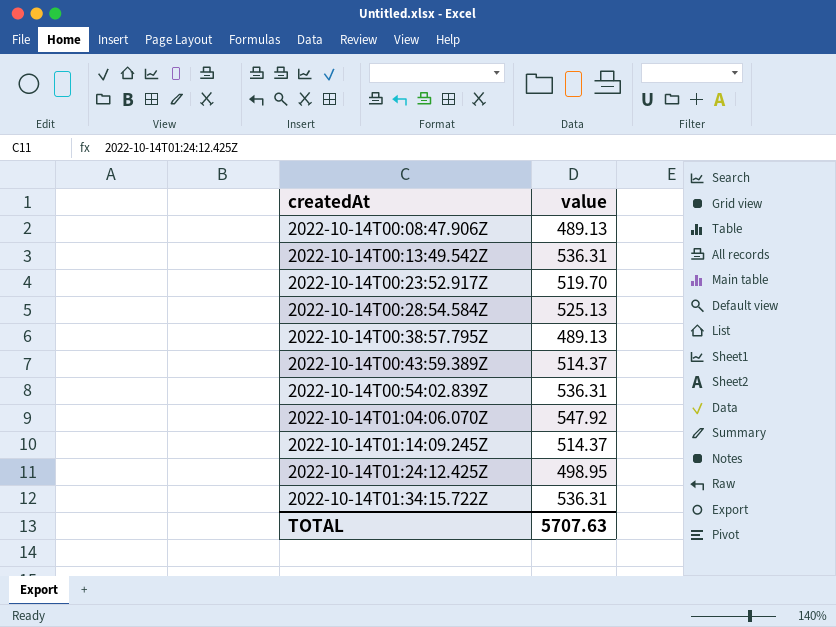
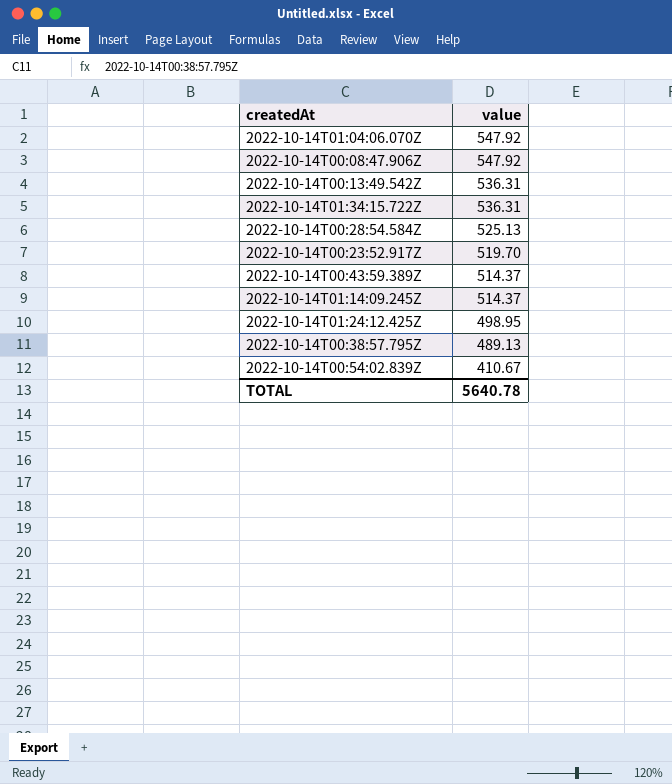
row order: createdAt ascending -> value descending
2022-10-14T00:08:47.906Z | value: 489.13 -> 547.92
2022-10-14T00:54:02.839Z | value: 536.31 -> 410.67
TOTAL | value: 5707.63 -> 5640.78

